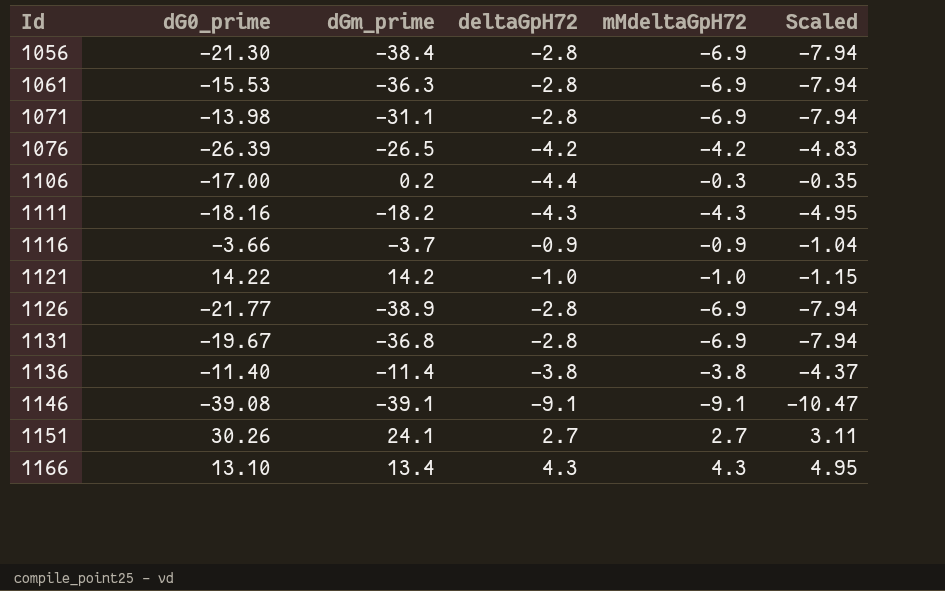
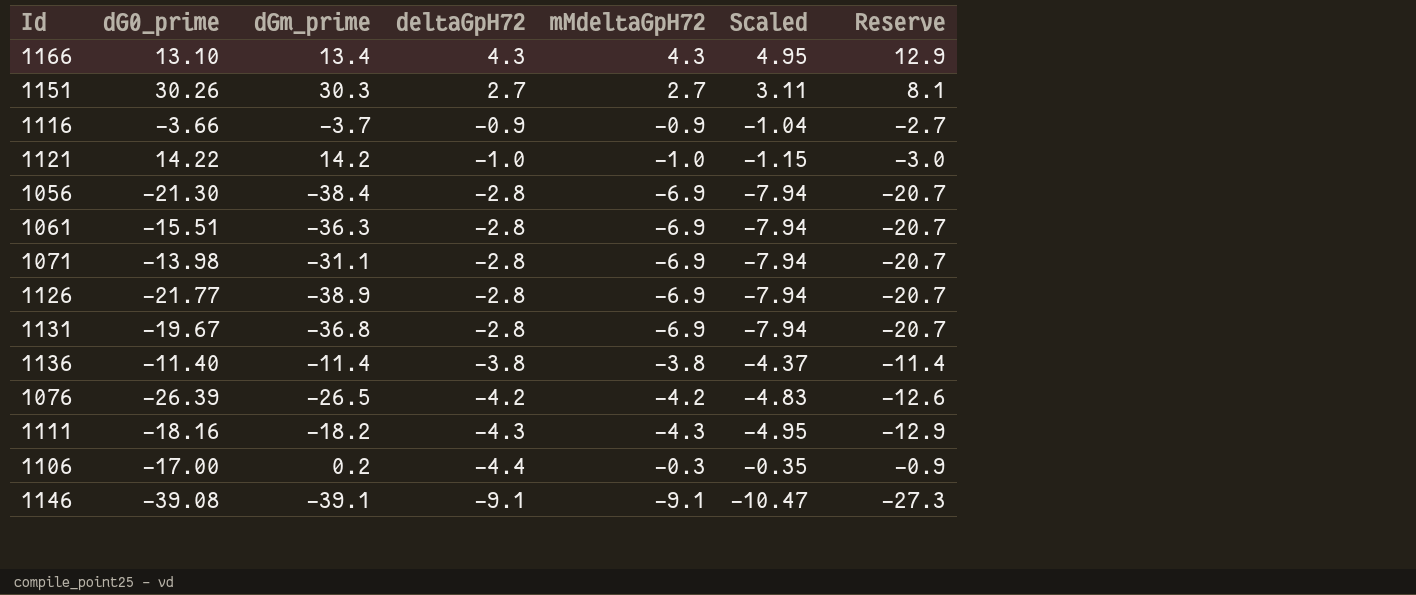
row order: Id ascending -> deltaGpH72 descending
column Reserve | formula: none -> [mMdeltaGpH72] * 3
1151 | dGm_prime: 24.1 -> 30.3
1061 | dG0_prime: -15.53 -> -15.51

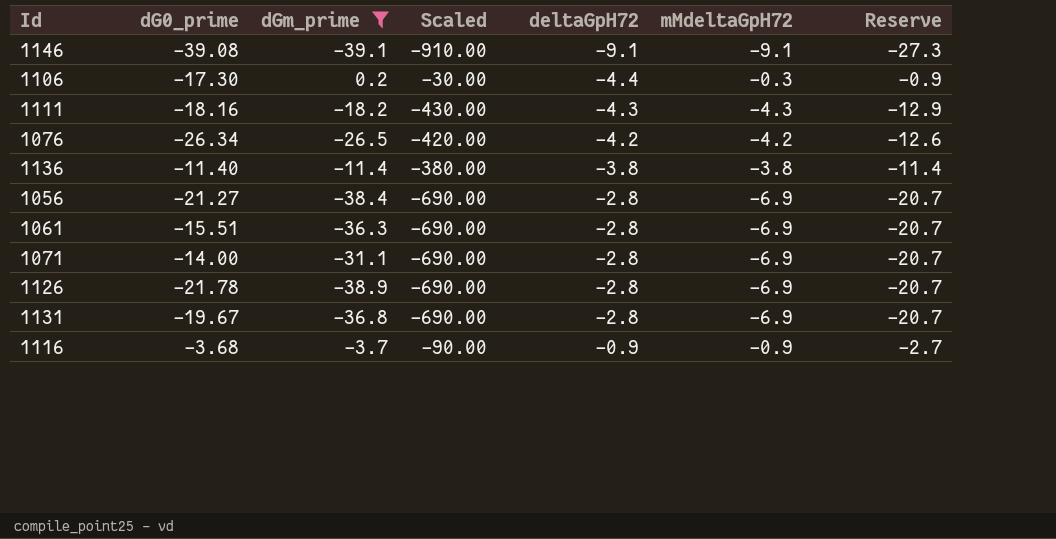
filter: none -> dGm_prime <= 0.2
row order: deltaGpH72 descending -> deltaGpH72 ascending
column Scaled | formula: [mMdeltaGpH72] * 1.15 -> [mMdeltaGpH72] * 100
column Scaled | position: 6 -> 4
1106 | dG0_prime: -17.00 -> -17.30
1076 | dG0_prime: -26.39 -> -26.34
1056 | dG0_prime: -21.30 -> -21.27
1071 | dG0_prime: -13.98 -> -14.00
1126 | dG0_prime: -21.77 -> -21.78
1116 | dG0_prime: -3.66 -> -3.68

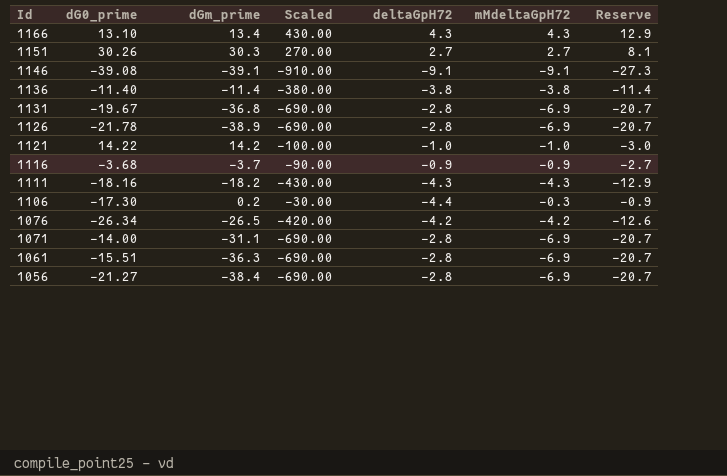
filter: dGm_prime <= 0.2 -> none
row order: deltaGpH72 ascending -> Id descending

